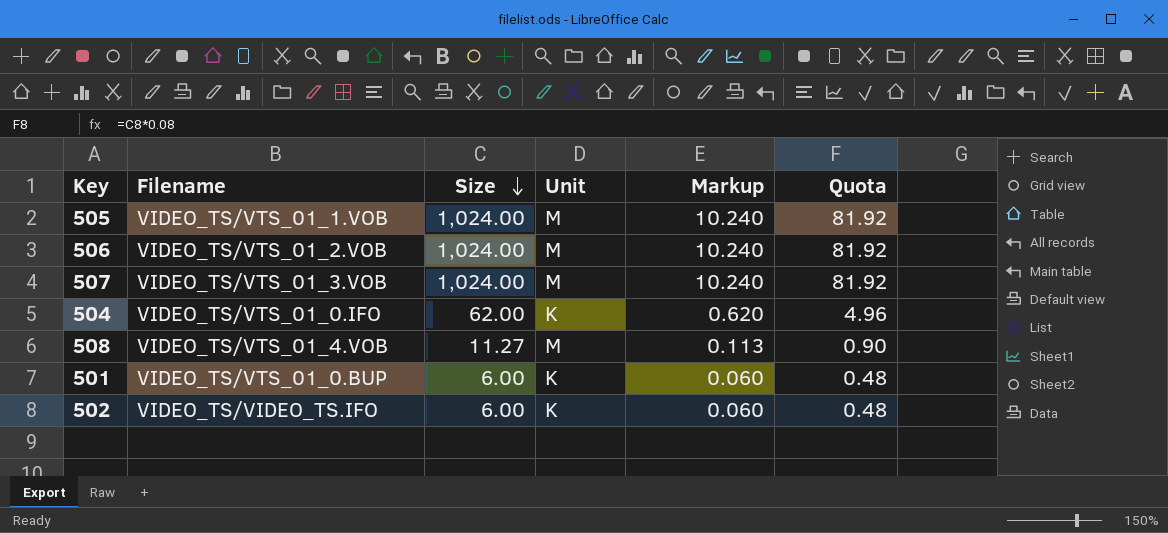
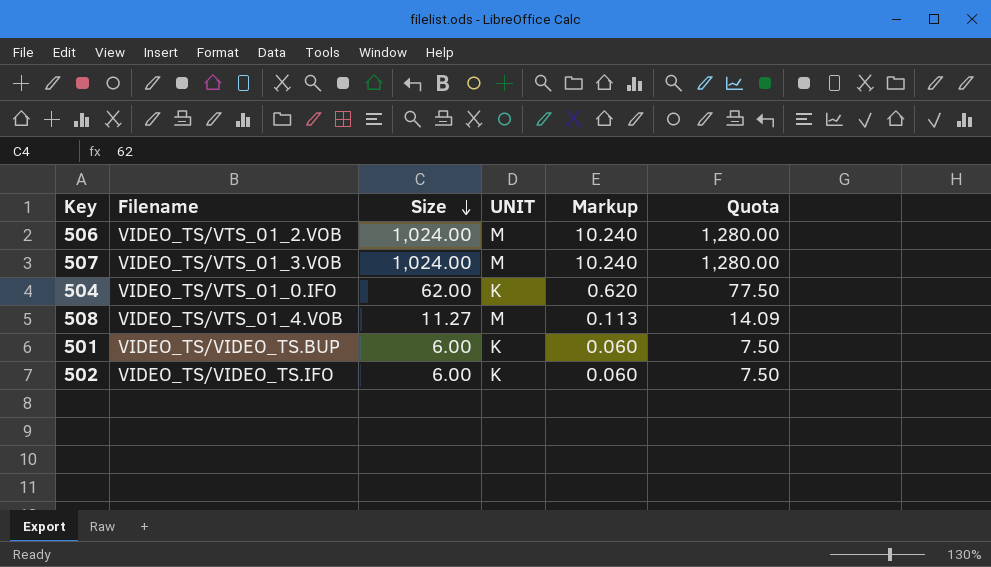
column name: Unit -> UNIT
column Quota | formula: [Size] * 0.08 -> [Size] * 1.25
row 505: VIDEO_TS/VTS_01_1.VOB | 1,024.00 | M | 10.240 | 81.92 -> none
501 | Filename: VIDEO_TS/VTS_01_0.BUP -> VIDEO_TS/VIDEO_TS.BUP

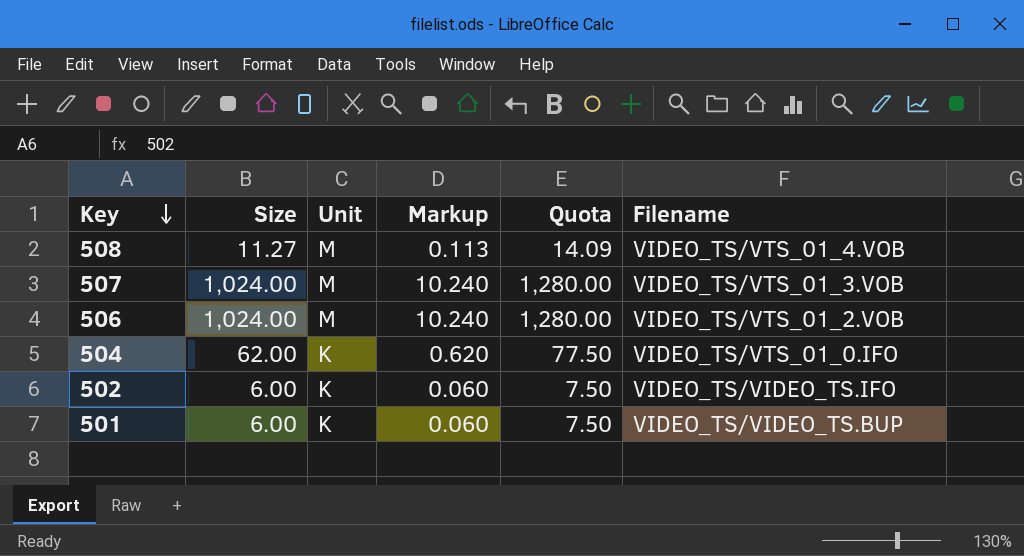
row order: Size descending -> Key descending
column name: UNIT -> Unit
column Filename | position: 2 -> 6

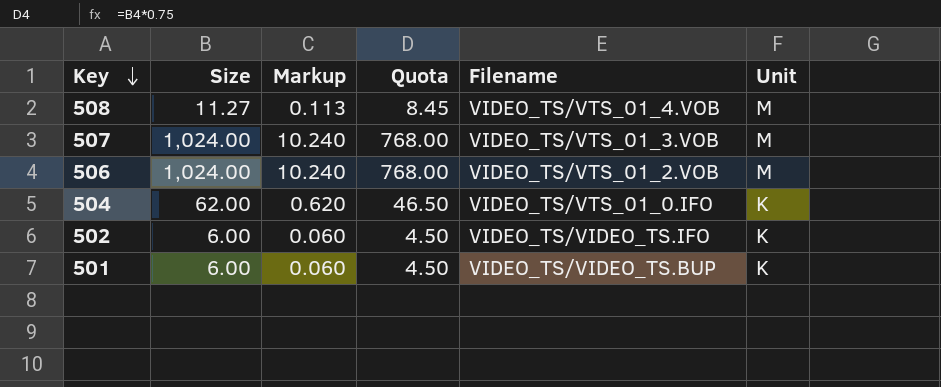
column Quota | formula: [Size] * 1.25 -> [Size] * 0.75
column Unit | position: 3 -> 6

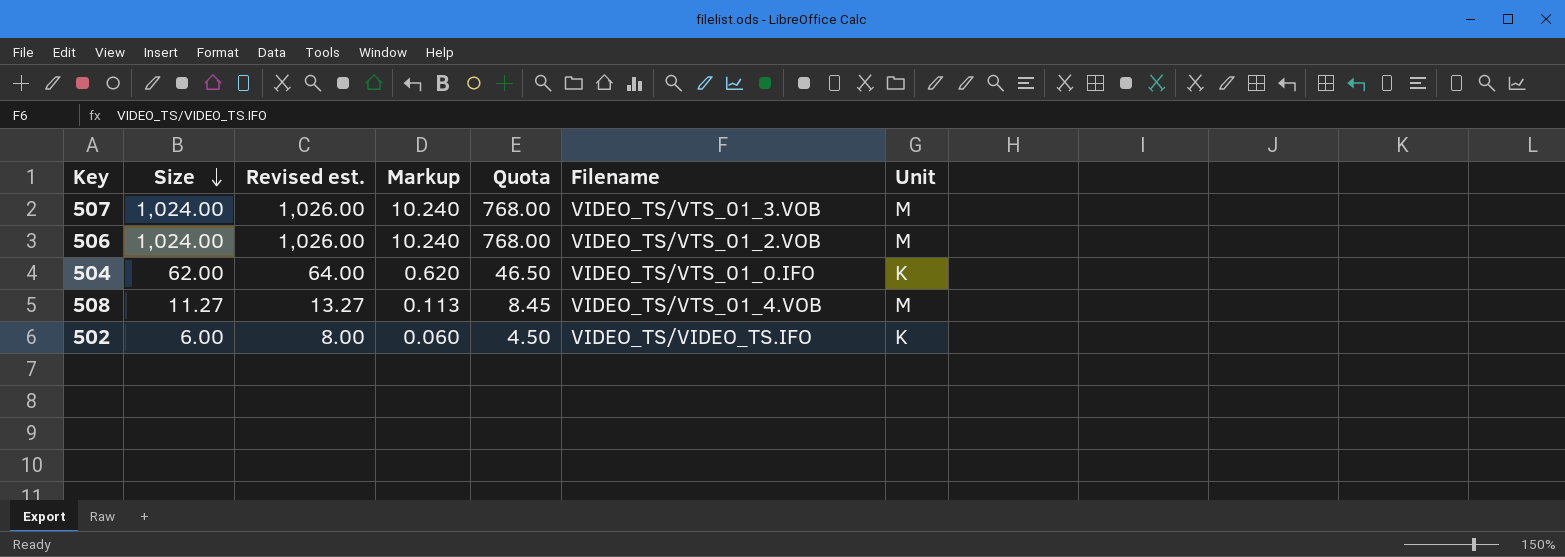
row order: Key descending -> Size descending
column Revised est. | formula: none -> [Size] + 2
row 501: 6.00 | 0.060 | 4.50 | VIDEO_TS/VIDEO_TS.BUP | K -> none

